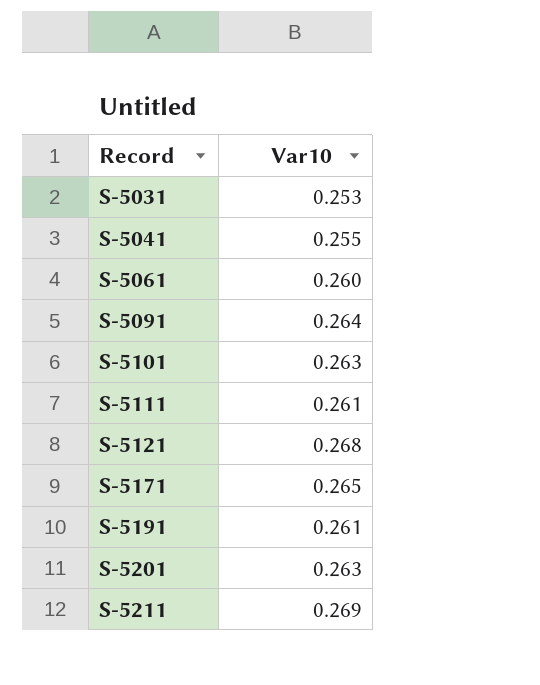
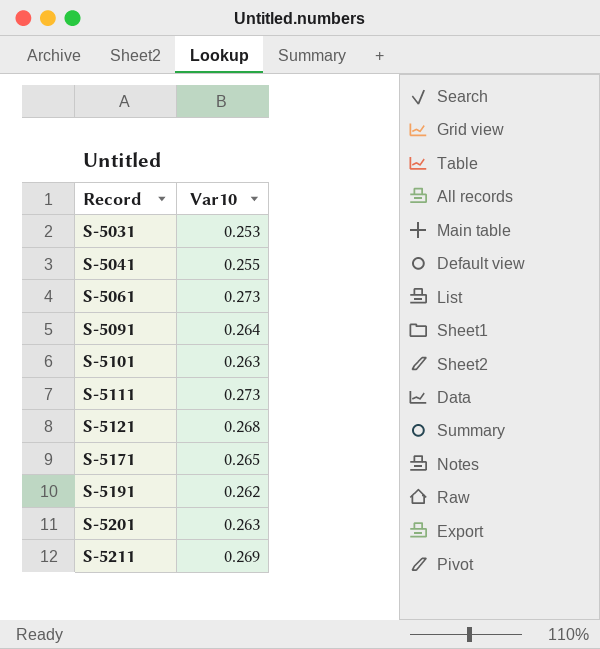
S-5061 | Var10: 0.260 -> 0.273
S-5111 | Var10: 0.261 -> 0.273
S-5191 | Var10: 0.261 -> 0.262

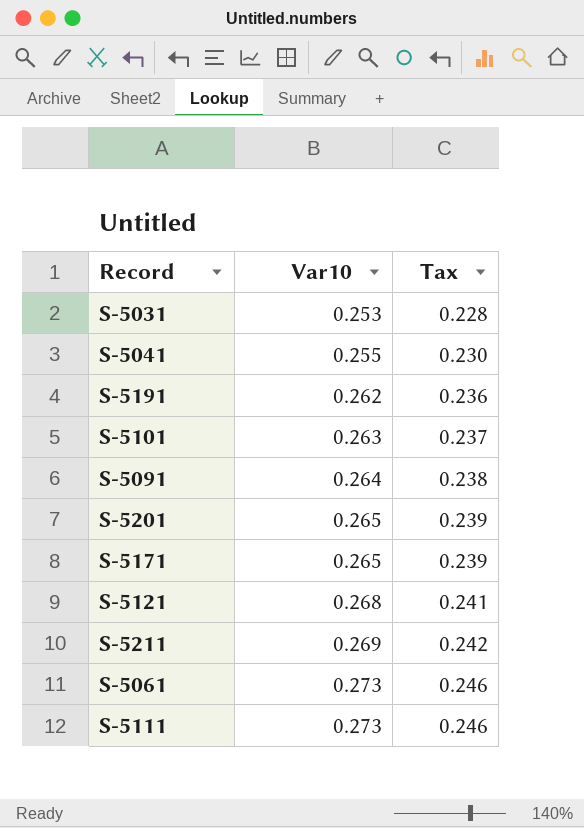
row order: Record ascending -> Var10 ascending
column Tax | formula: none -> [Var10] * 0.9
S-5201 | Var10: 0.263 -> 0.265

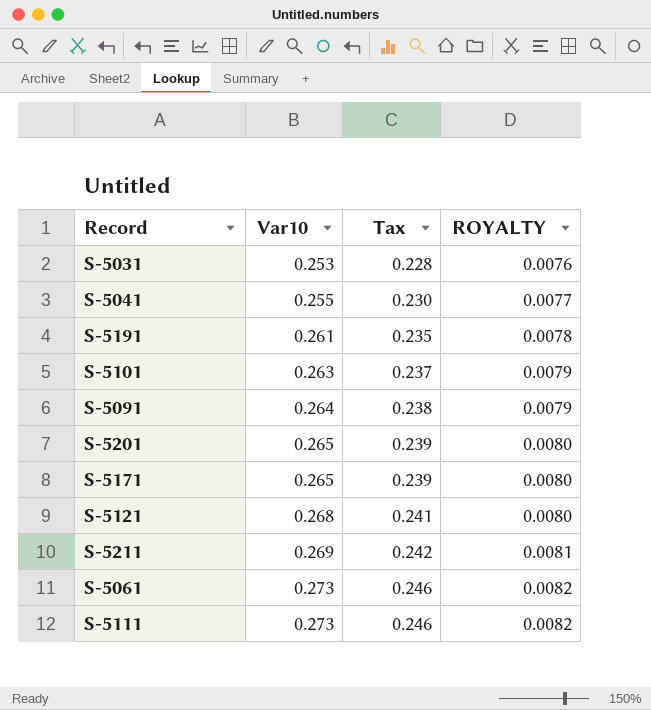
column ROYALTY | formula: none -> [Var10] * 0.03
S-5191 | Var10: 0.262 -> 0.261
S-5191 | Tax: 0.236 -> 0.235

